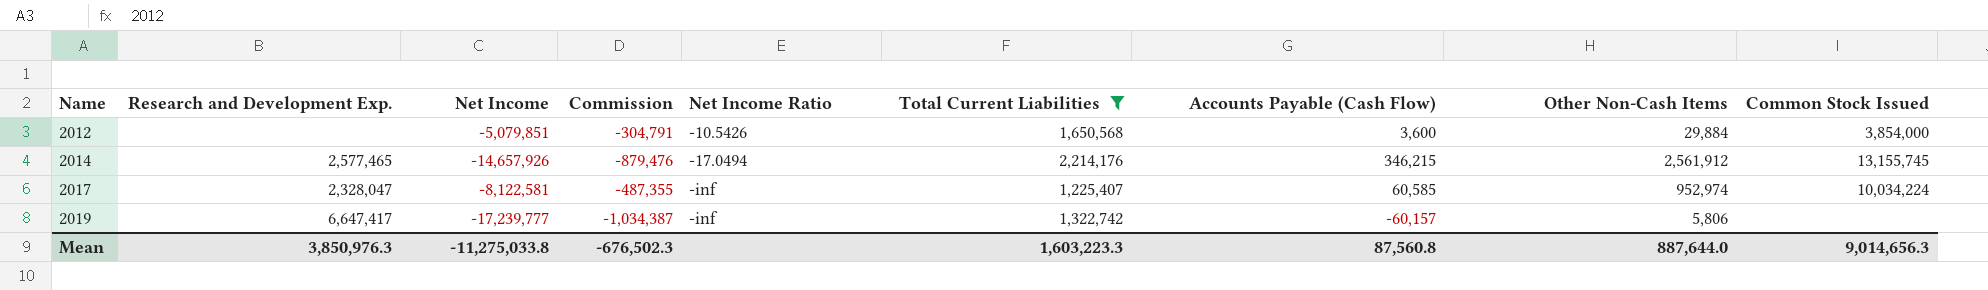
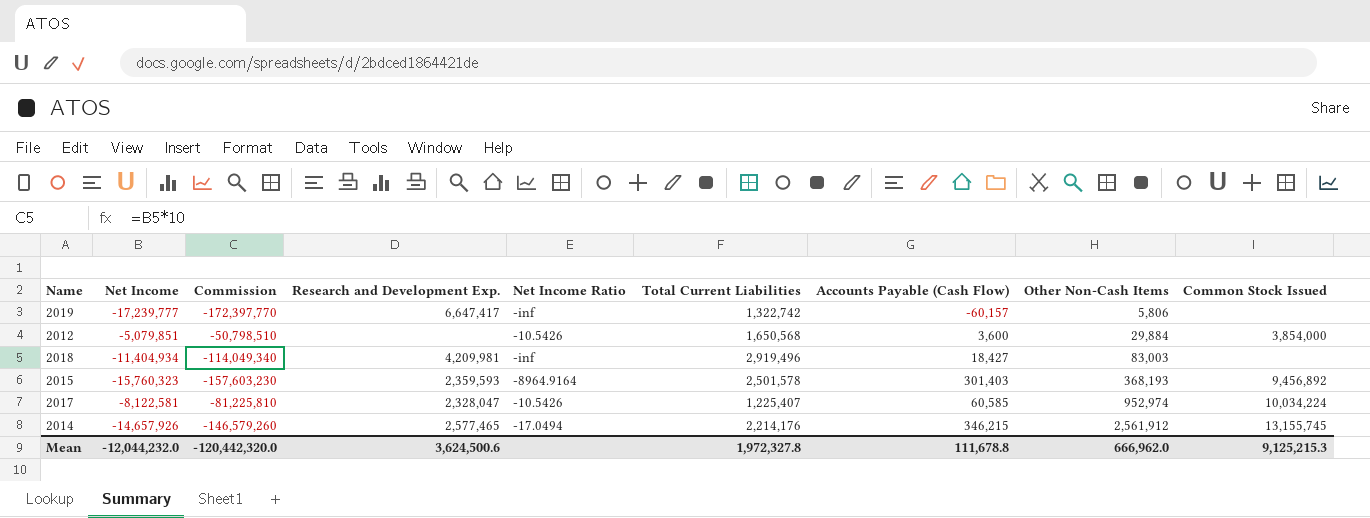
filter: Total Current Liabilities <= 2,214,176 -> none
row order: Name ascending -> Other Non-Cash Items ascending
column Commission | formula: [Net Income] * 0.06 -> [Net Income] * 10
column Research and Development Exp. | position: 2 -> 4
2017 | Net Income Ratio: -inf -> -10.5426
Mean | Net Income: -11,275,033.8 -> -12,044,232.0
Mean | Commission: -676,502.3 -> -120,442,320.0
Mean | Research and Development Exp.: 3,850,976.3 -> 3,624,500.6
Mean | Total Current Liabilities: 1,603,223.3 -> 1,972,327.8
Mean | Accounts Payable (Cash Flow): 87,560.8 -> 111,678.8
Mean | Other Non-Cash Items: 887,644.0 -> 666,962.0
Mean | Common Stock Issued: 9,014,656.3 -> 9,125,215.3

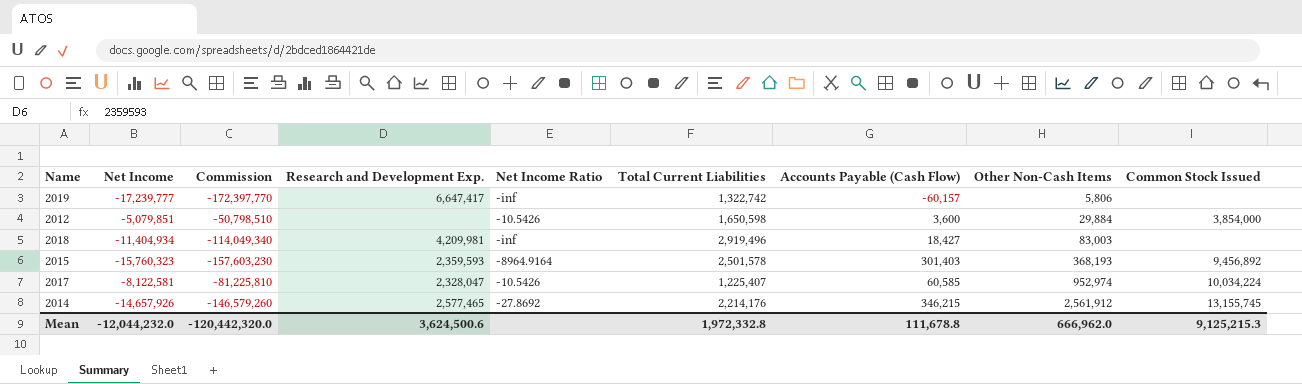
2012 | Total Current Liabilities: 1,650,568 -> 1,650,598
2014 | Net Income Ratio: -17.0494 -> -27.8692
Mean | Total Current Liabilities: 1,972,327.8 -> 1,972,332.8

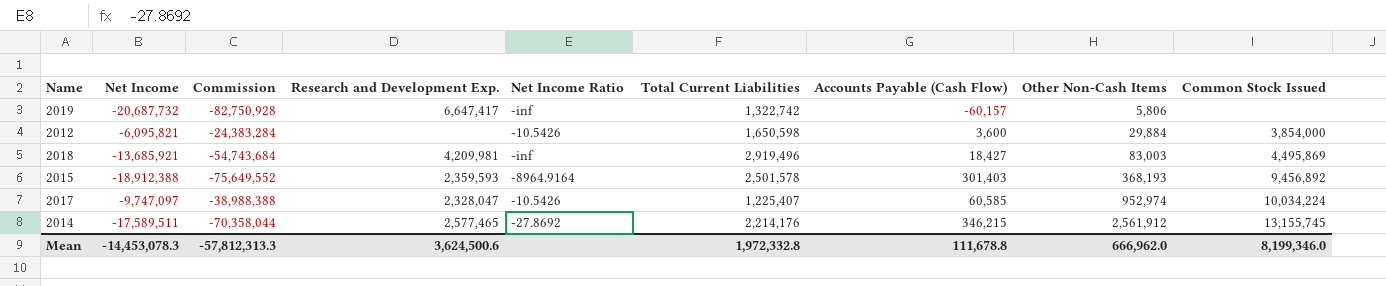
column Commission | formula: [Net Income] * 10 -> [Net Income] * 4
2019 | Net Income: -17,239,777 -> -20,687,732
2012 | Net Income: -5,079,851 -> -6,095,821
2018 | Net Income: -11,404,934 -> -13,685,921
2018 | Common Stock Issued: none -> 4,495,869
2015 | Net Income: -15,760,323 -> -18,912,388
2017 | Net Income: -8,122,581 -> -9,747,097
2014 | Net Income: -14,657,926 -> -17,589,511
Mean | Net Income: -12,044,232.0 -> -14,453,078.3
Mean | Commission: -120,442,320.0 -> -57,812,313.3
Mean | Common Stock Issued: 9,125,215.3 -> 8,199,346.0

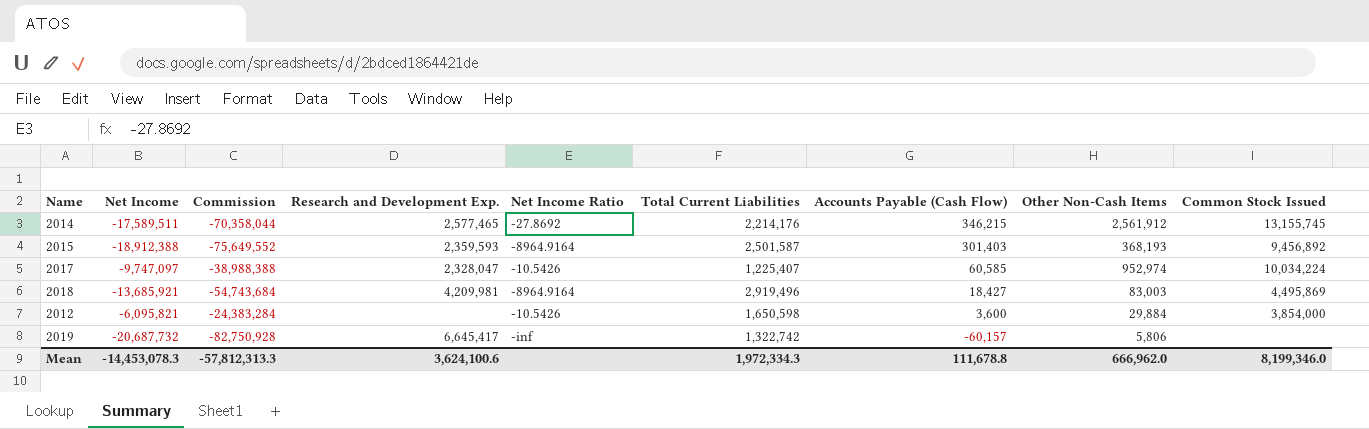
row order: Other Non-Cash Items ascending -> Accounts Payable (Cash Flow) descending
2015 | Total Current Liabilities: 2,501,578 -> 2,501,587
2018 | Net Income Ratio: -inf -> -8964.9164
2019 | Research and Development Exp.: 6,647,417 -> 6,645,417
Mean | Research and Development Exp.: 3,624,500.6 -> 3,624,100.6
Mean | Total Current Liabilities: 1,972,332.8 -> 1,972,334.3

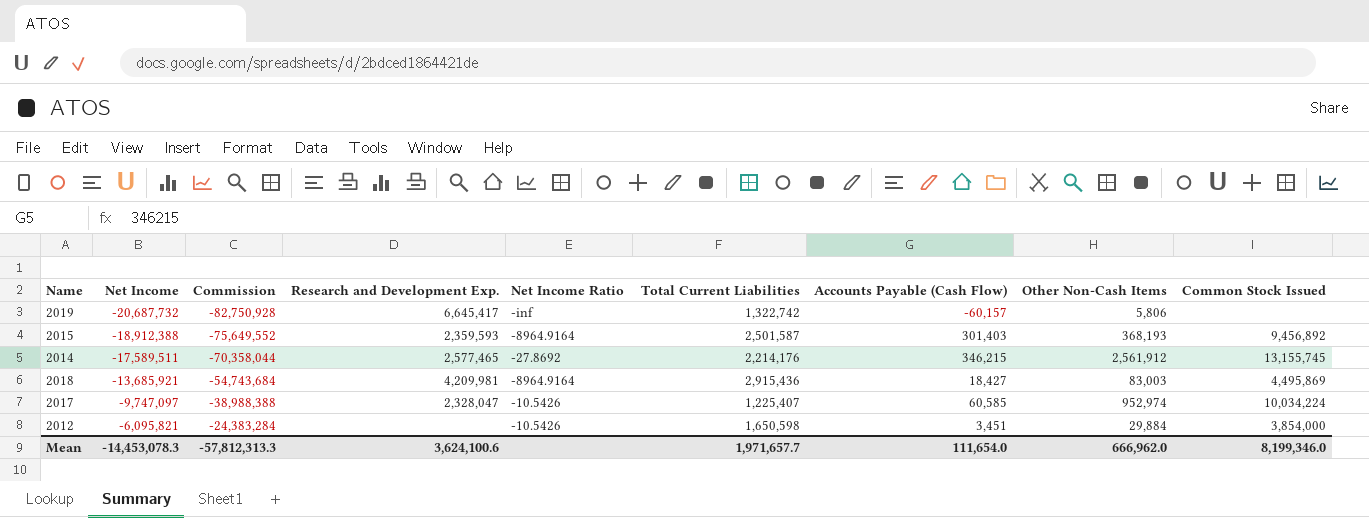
row order: Accounts Payable (Cash Flow) descending -> Net Income ascending
2018 | Total Current Liabilities: 2,919,496 -> 2,915,436
2012 | Accounts Payable (Cash Flow): 3,600 -> 3,451
Mean | Total Current Liabilities: 1,972,334.3 -> 1,971,657.7
Mean | Accounts Payable (Cash Flow): 111,678.8 -> 111,654.0

